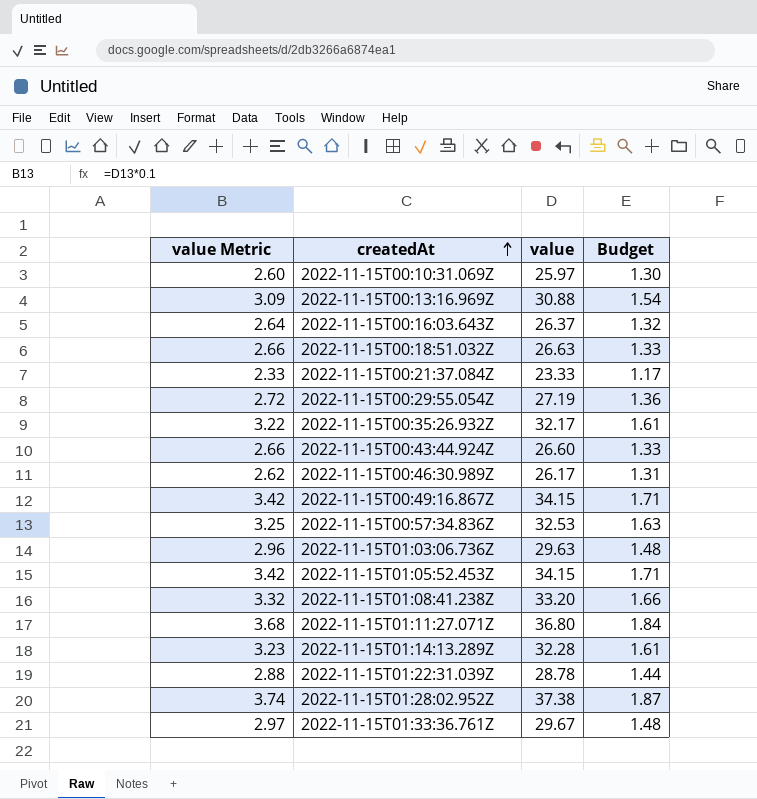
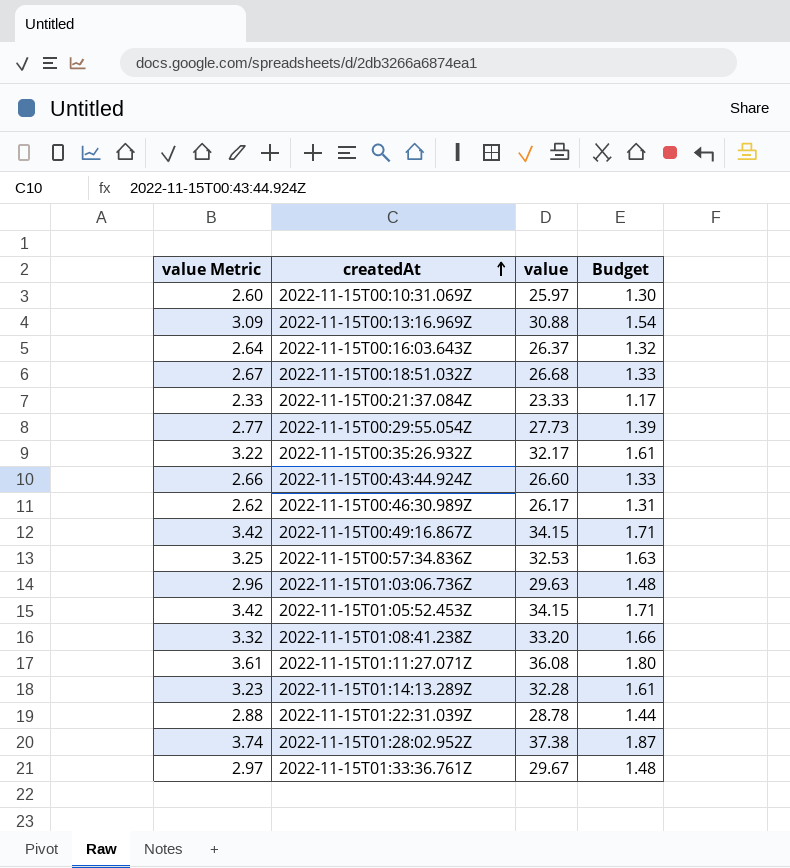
2022-11-15T00:18:51.032Z | value Metric: 2.66 -> 2.67
2022-11-15T00:18:51.032Z | value: 26.63 -> 26.68
2022-11-15T00:29:55.054Z | value Metric: 2.72 -> 2.77
2022-11-15T00:29:55.054Z | value: 27.19 -> 27.73
2022-11-15T00:29:55.054Z | Budget: 1.36 -> 1.39
2022-11-15T01:11:27.071Z | value Metric: 3.68 -> 3.61
2022-11-15T01:11:27.071Z | value: 36.80 -> 36.08
2022-11-15T01:11:27.071Z | Budget: 1.84 -> 1.80

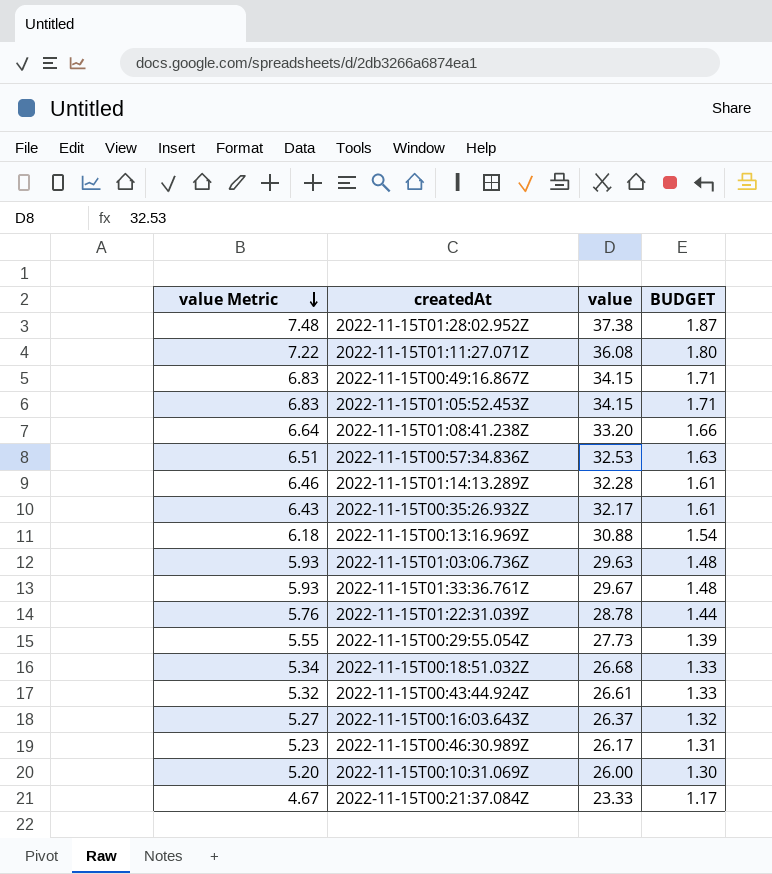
row order: createdAt ascending -> value Metric descending
column value Metric | formula: [value] * 0.1 -> [value] * 0.2
column name: Budget -> BUDGET
2022-11-15T00:43:44.924Z | value: 26.60 -> 26.61
2022-11-15T00:10:31.069Z | value: 25.97 -> 26.00

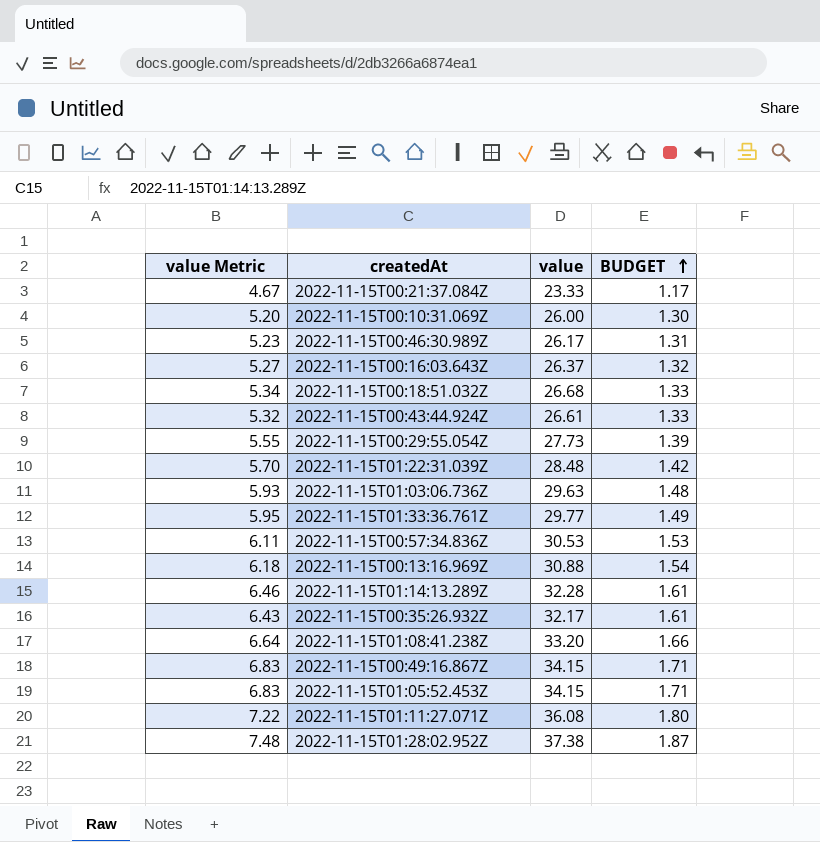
row order: value Metric descending -> BUDGET ascending
2022-11-15T01:22:31.039Z | value Metric: 5.76 -> 5.70
2022-11-15T01:22:31.039Z | value: 28.78 -> 28.48
2022-11-15T01:22:31.039Z | BUDGET: 1.44 -> 1.42
2022-11-15T01:33:36.761Z | value Metric: 5.93 -> 5.95
2022-11-15T01:33:36.761Z | value: 29.67 -> 29.77
2022-11-15T01:33:36.761Z | BUDGET: 1.48 -> 1.49
2022-11-15T00:57:34.836Z | value Metric: 6.51 -> 6.11
2022-11-15T00:57:34.836Z | value: 32.53 -> 30.53
2022-11-15T00:57:34.836Z | BUDGET: 1.63 -> 1.53

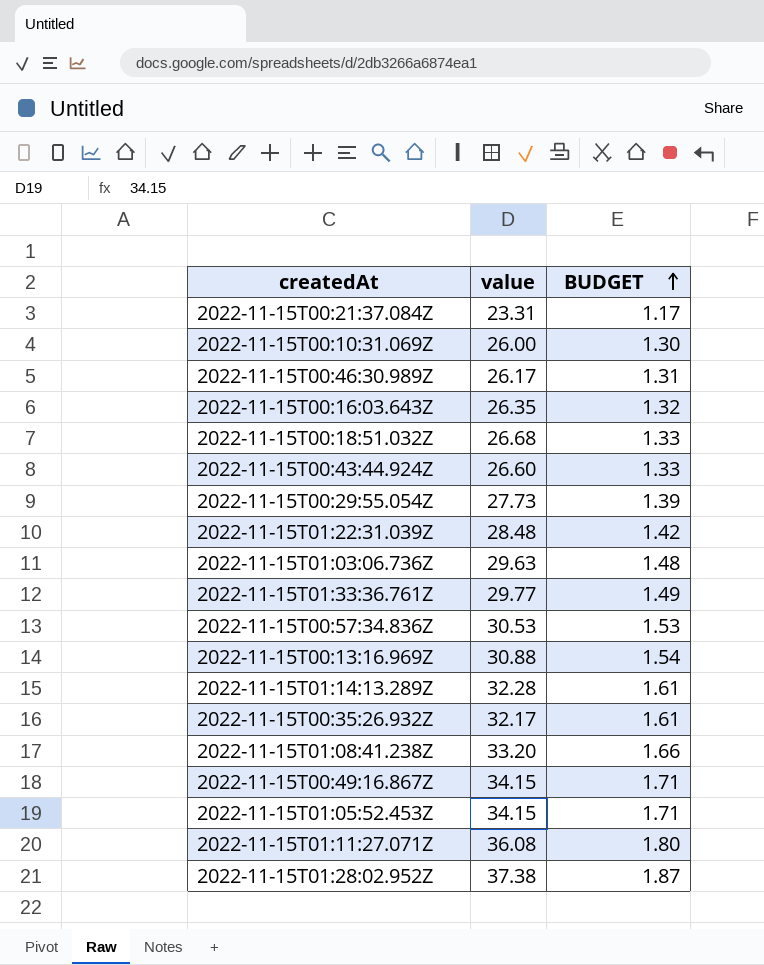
column value Metric | formula: [value] * 0.2 -> none
2022-11-15T00:21:37.084Z | value: 23.33 -> 23.31
2022-11-15T00:16:03.643Z | value: 26.37 -> 26.35
2022-11-15T00:43:44.924Z | value: 26.61 -> 26.60

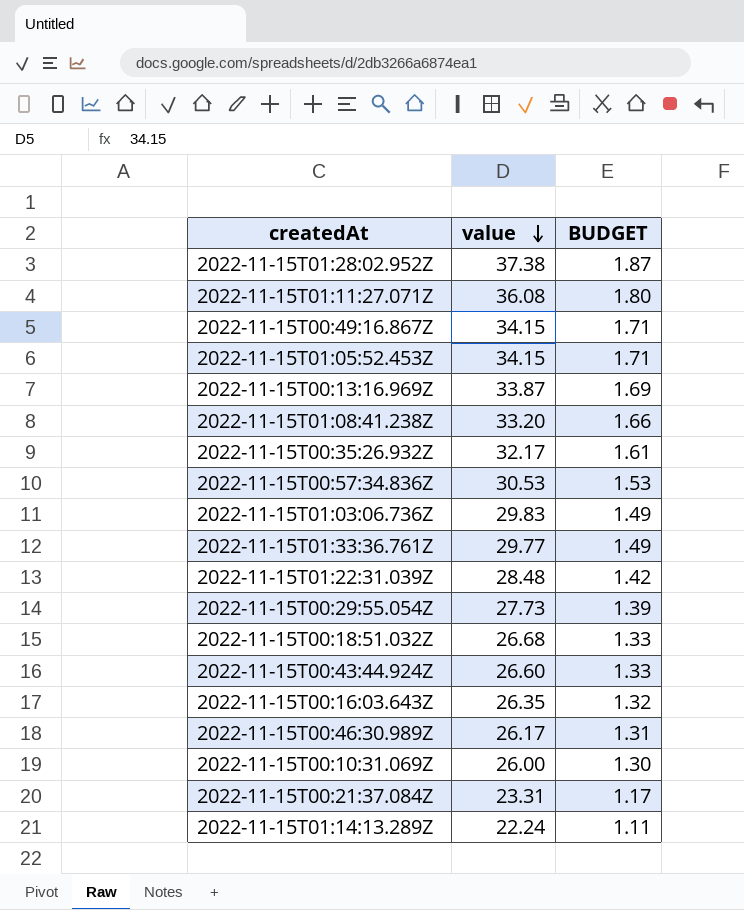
row order: BUDGET ascending -> value descending
2022-11-15T00:13:16.969Z | value: 30.88 -> 33.87
2022-11-15T00:13:16.969Z | BUDGET: 1.54 -> 1.69
2022-11-15T01:03:06.736Z | value: 29.63 -> 29.83
2022-11-15T01:03:06.736Z | BUDGET: 1.48 -> 1.49
2022-11-15T01:14:13.289Z | value: 32.28 -> 22.24
2022-11-15T01:14:13.289Z | BUDGET: 1.61 -> 1.11

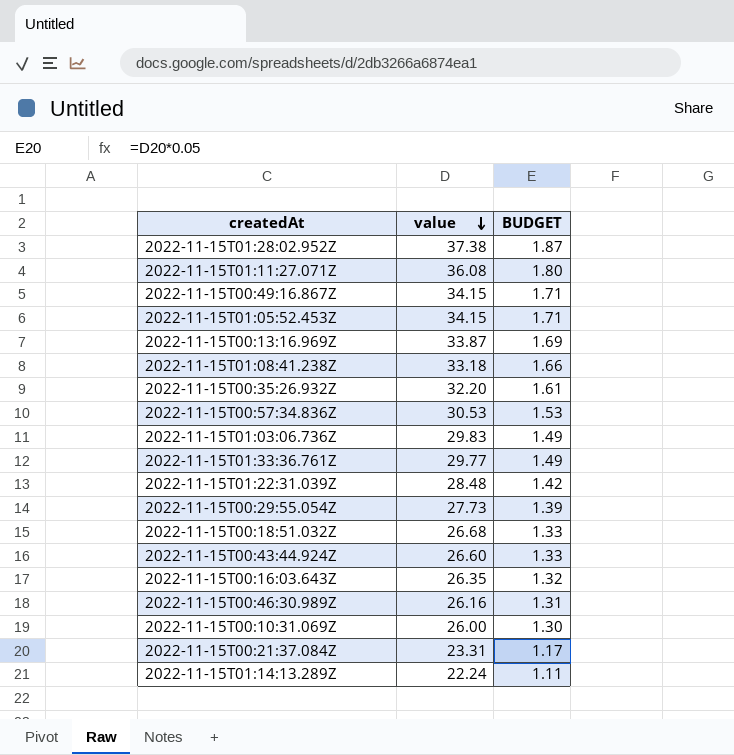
2022-11-15T01:08:41.238Z | value: 33.20 -> 33.18
2022-11-15T00:35:26.932Z | value: 32.17 -> 32.20
2022-11-15T00:46:30.989Z | value: 26.17 -> 26.16

